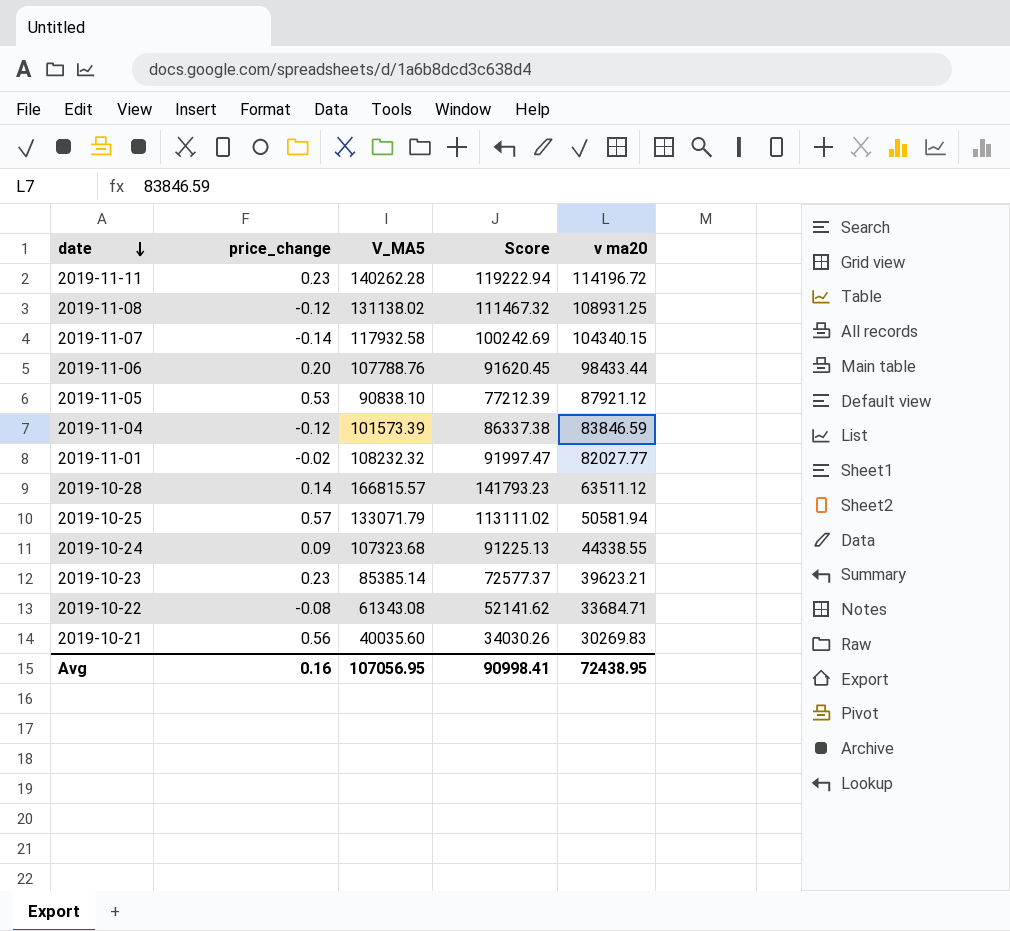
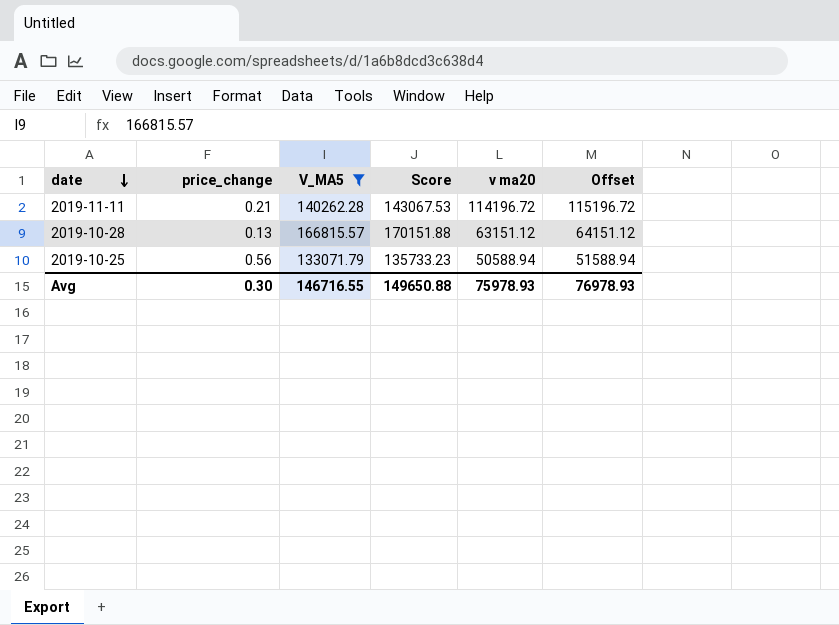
filter: none -> V_MA5 >= 133071.79
column Score | formula: [V_MA5] * 0.85 -> [V_MA5] * 1.02
column Offset | formula: none -> [v ma20] + 1000
2019-11-11 | price_change: 0.23 -> 0.21
2019-10-28 | price_change: 0.14 -> 0.13
2019-10-28 | v ma20: 63511.12 -> 63151.12
2019-10-25 | price_change: 0.57 -> 0.56
2019-10-25 | v ma20: 50581.94 -> 50588.94
Avg | price_change: 0.16 -> 0.30
Avg | V_MA5: 107056.95 -> 146716.55
Avg | Score: 90998.41 -> 149650.88
Avg | v ma20: 72438.95 -> 75978.93

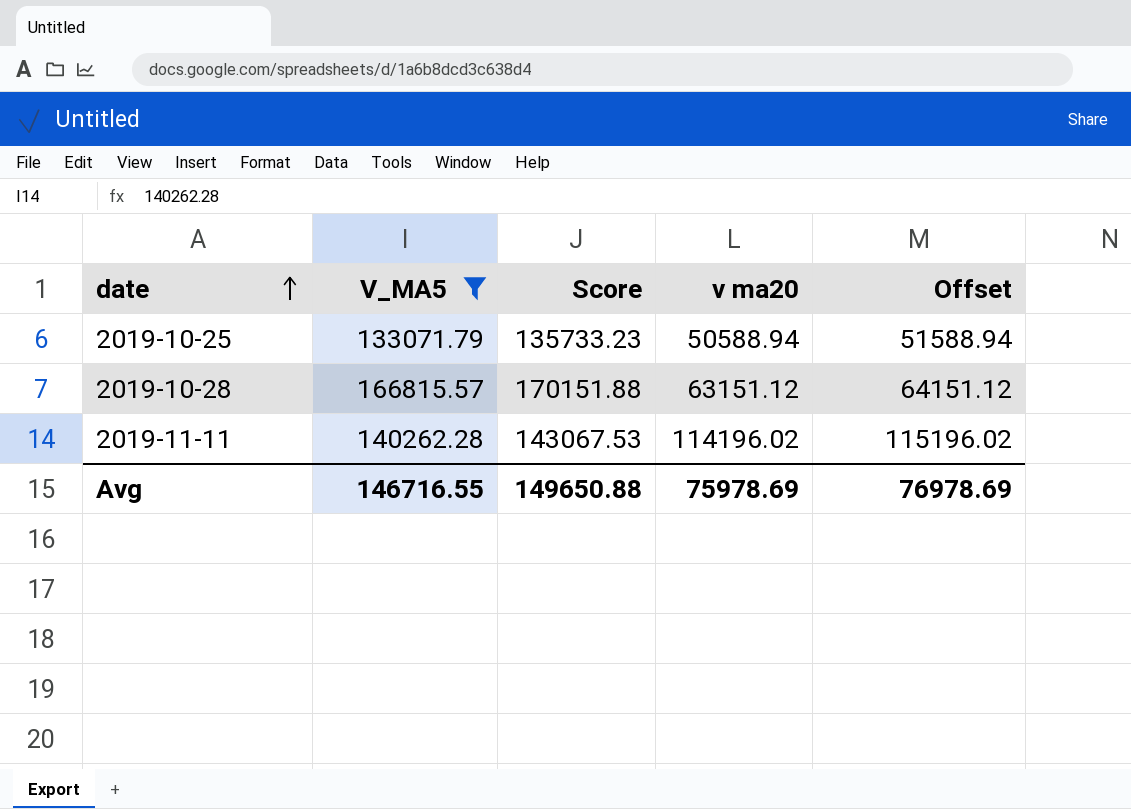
row order: date descending -> date ascending
column price_change | position: 2 -> none
2019-11-11 | v ma20: 114196.72 -> 114196.02
2019-11-11 | Offset: 115196.72 -> 115196.02
Avg | v ma20: 75978.93 -> 75978.69
Avg | Offset: 76978.93 -> 76978.69

